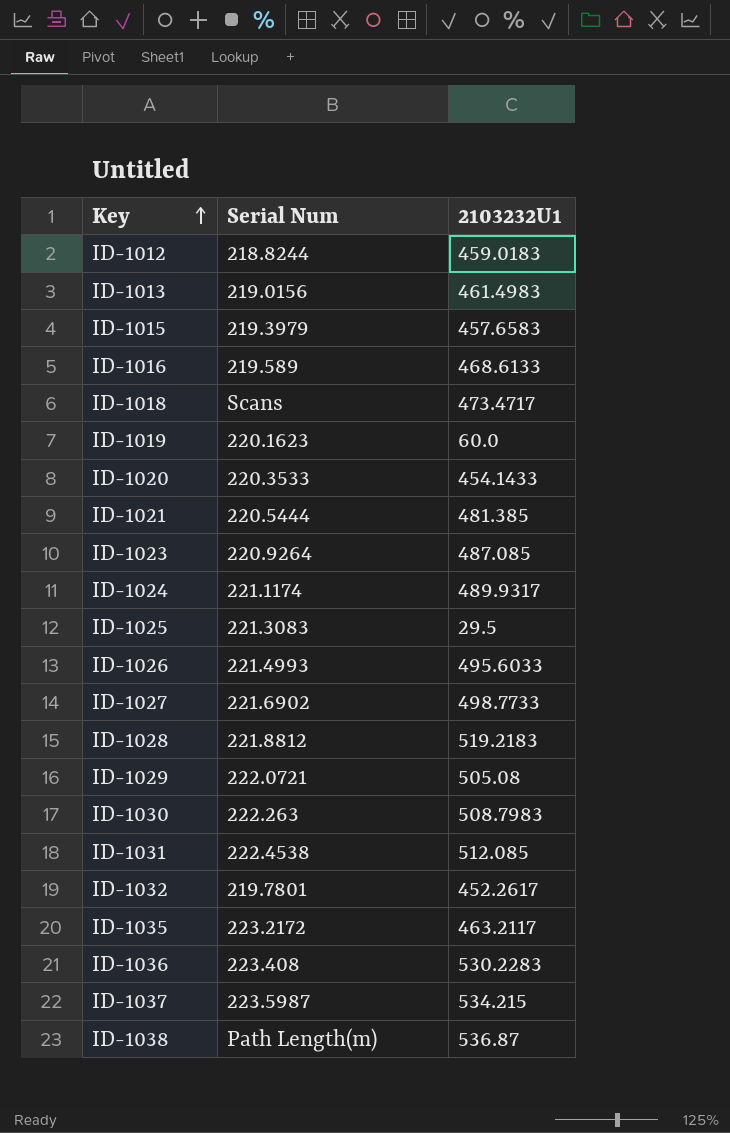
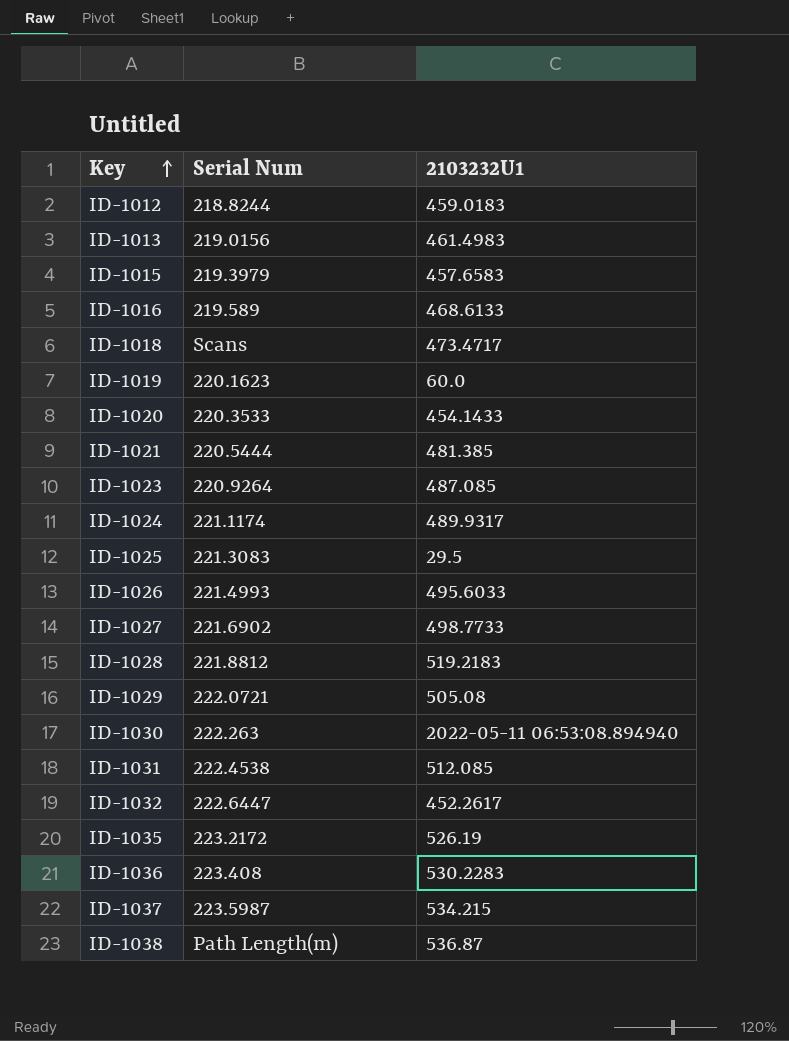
ID-1030 | 2103232U1: 508.7983 -> 2022-05-11 06:53:08.894940
ID-1032 | Serial Num: 219.7801 -> 222.6447
ID-1035 | 2103232U1: 463.2117 -> 526.19

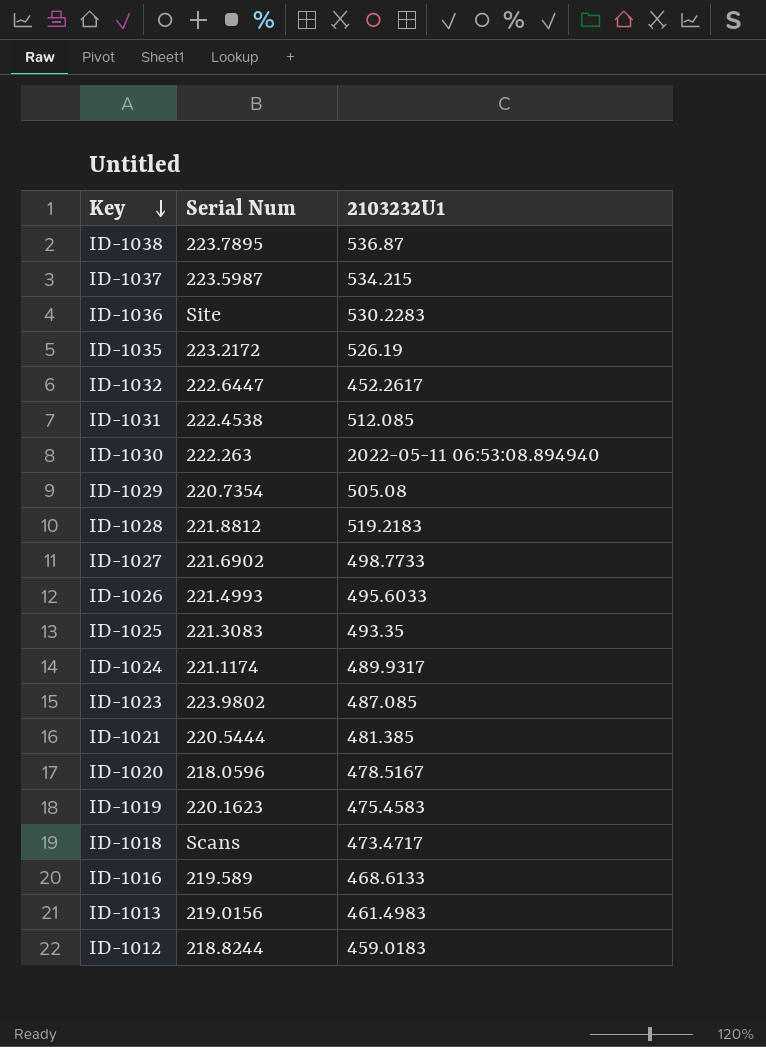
row order: Key ascending -> Key descending
row ID-1015: 219.3979 | 457.6583 -> none
ID-1038 | Serial Num: Path Length(m) -> 223.7895
ID-1036 | Serial Num: 223.408 -> Site
ID-1029 | Serial Num: 222.0721 -> 220.7354
ID-1025 | 2103232U1: 29.5 -> 493.35
ID-1023 | Serial Num: 220.9264 -> 223.9802
ID-1020 | Serial Num: 220.3533 -> 218.0596
ID-1020 | 2103232U1: 454.1433 -> 478.5167
ID-1019 | 2103232U1: 60.0 -> 475.4583

